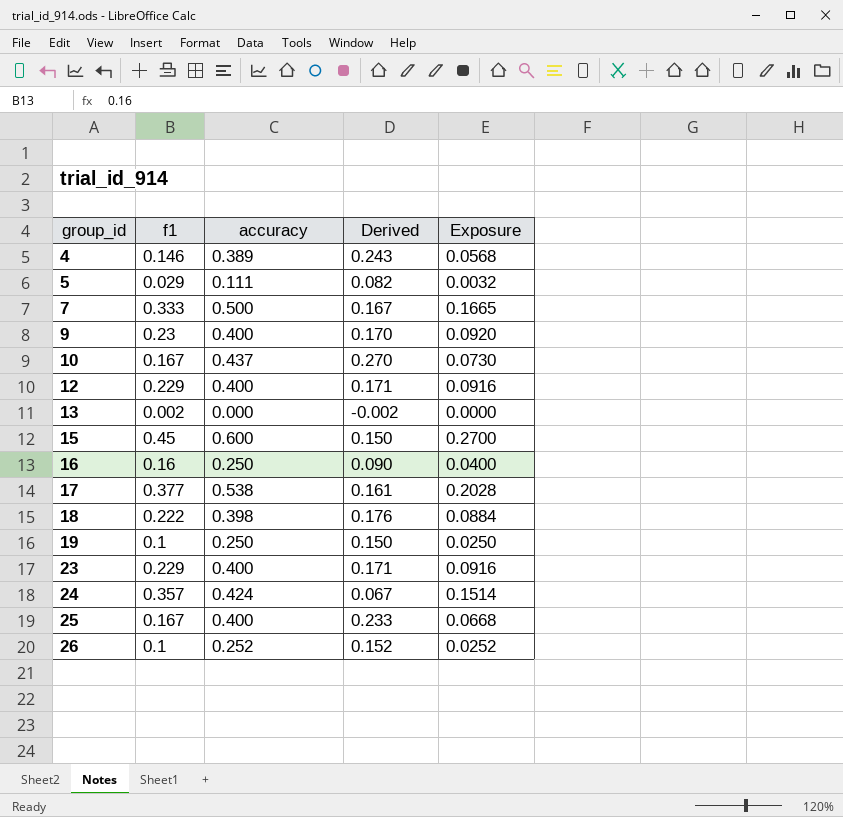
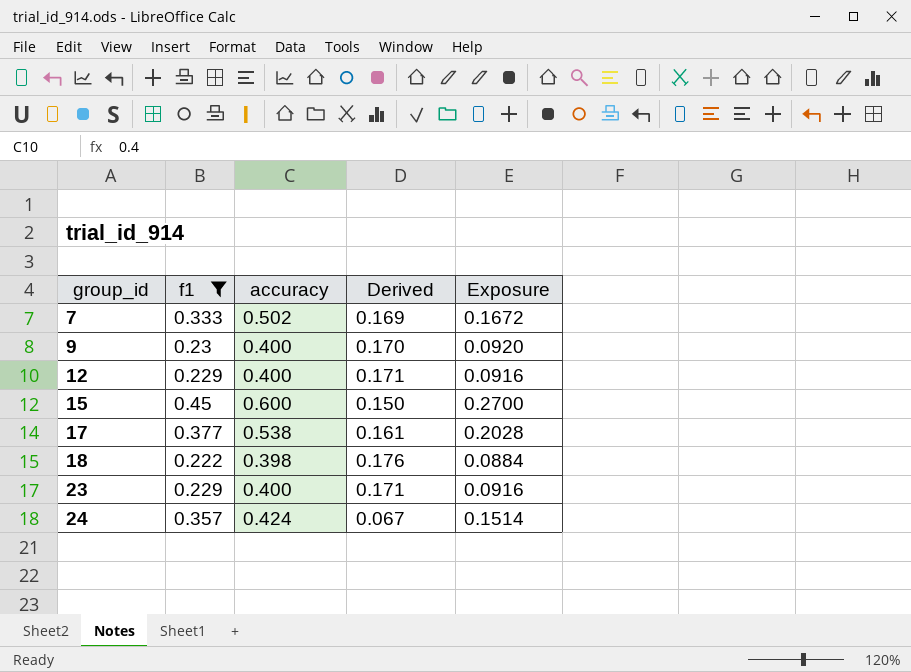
filter: none -> f1 >= 0.222
7 | accuracy: 0.500 -> 0.502
7 | Derived: 0.167 -> 0.169
7 | Exposure: 0.1665 -> 0.1672

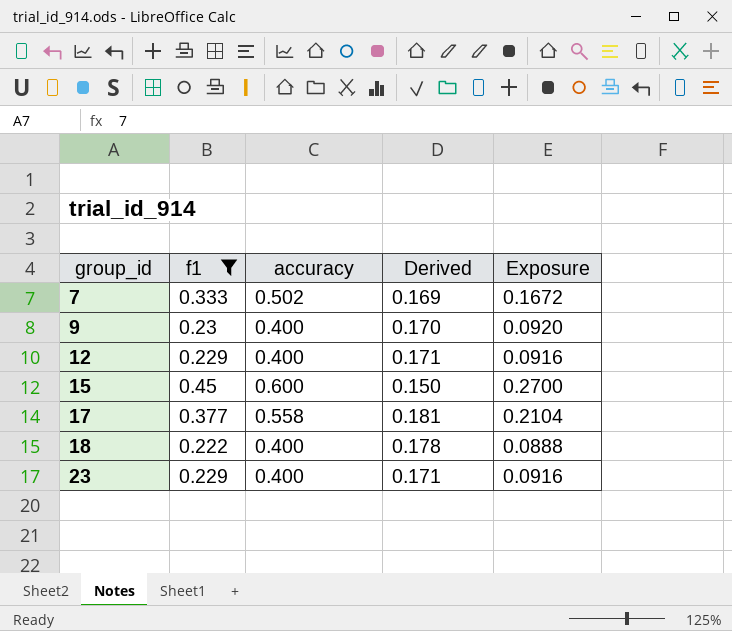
row 24: 0.357 | 0.424 | 0.067 | 0.1514 -> none
17 | accuracy: 0.538 -> 0.558
17 | Derived: 0.161 -> 0.181
17 | Exposure: 0.2028 -> 0.2104
18 | accuracy: 0.398 -> 0.400
18 | Derived: 0.176 -> 0.178
18 | Exposure: 0.0884 -> 0.0888

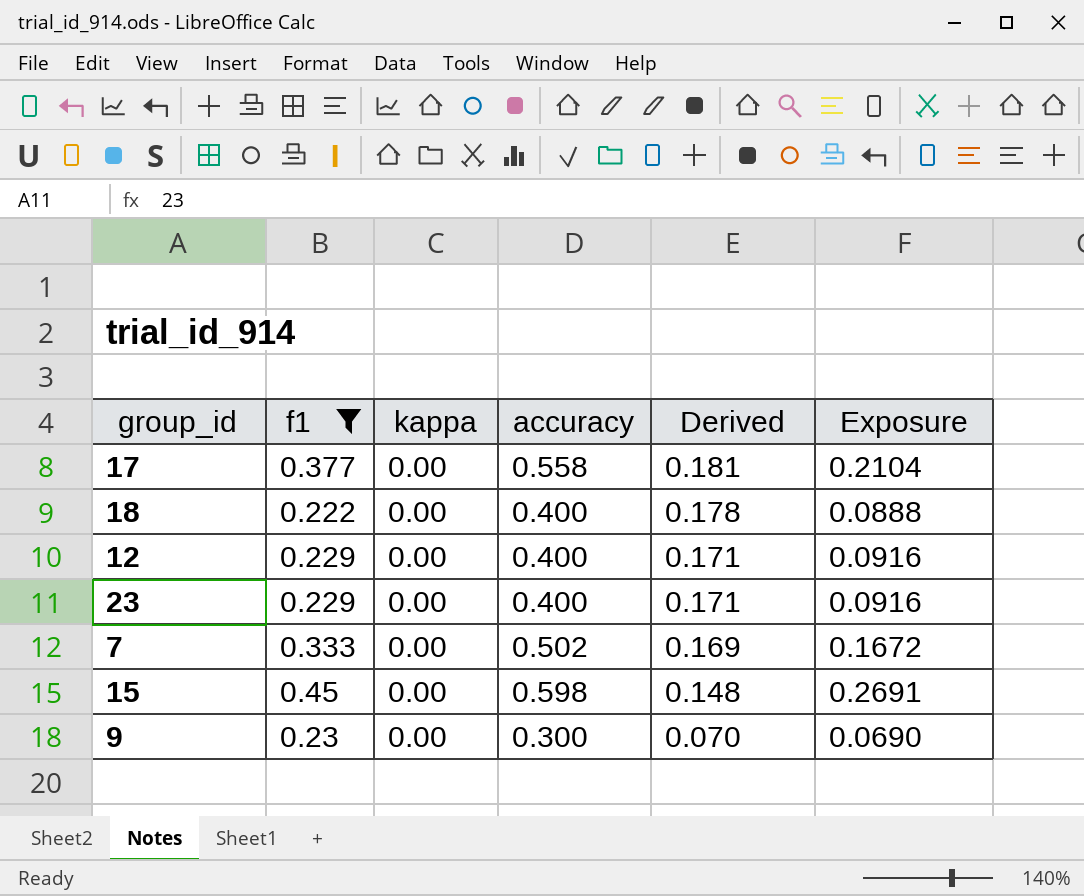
row order: group_id ascending -> Derived descending
column kappa | position: none -> 3
15 | accuracy: 0.600 -> 0.598
15 | Derived: 0.150 -> 0.148
15 | Exposure: 0.2700 -> 0.2691
9 | accuracy: 0.400 -> 0.300
9 | Derived: 0.170 -> 0.070
9 | Exposure: 0.0920 -> 0.0690

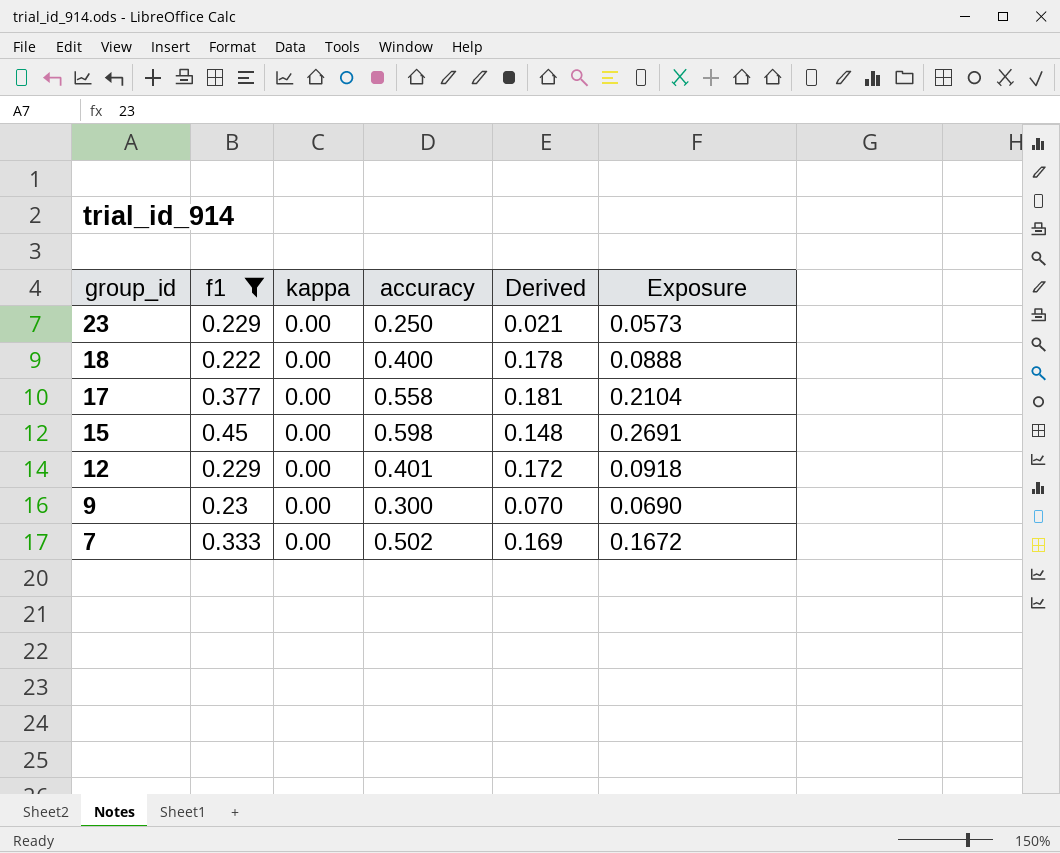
row order: Derived descending -> group_id descending
23 | accuracy: 0.400 -> 0.250
23 | Derived: 0.171 -> 0.021
23 | Exposure: 0.0916 -> 0.0573
12 | accuracy: 0.400 -> 0.401
12 | Derived: 0.171 -> 0.172
12 | Exposure: 0.0916 -> 0.0918

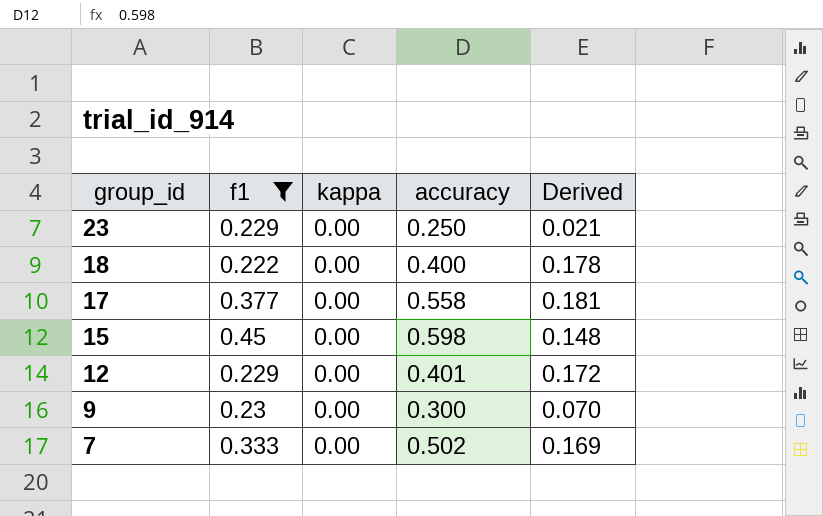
column Exposure | formula: [f1] * [accuracy] -> none

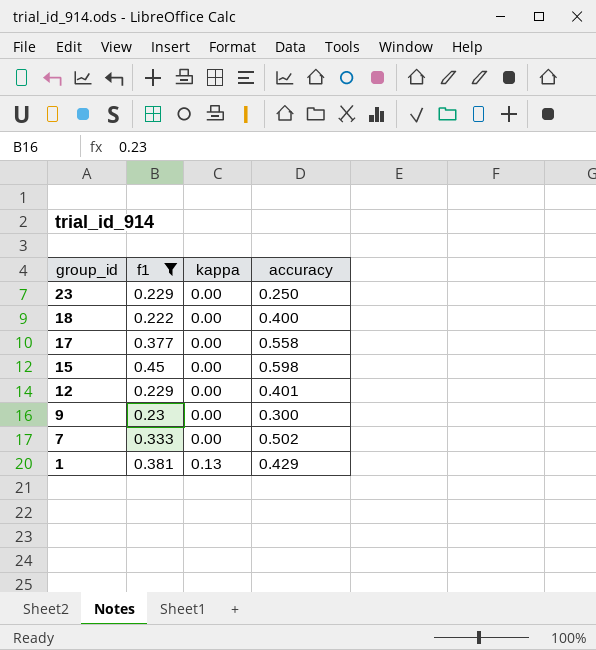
column Derived | formula: [accuracy] - [f1] -> none
row 1: none -> 0.381 | 0.13 | 0.429

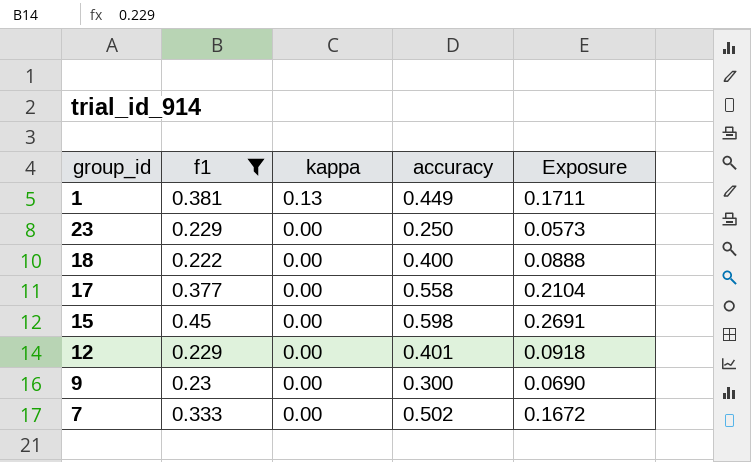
row order: group_id descending -> kappa descending
column Exposure | formula: none -> [f1] * [accuracy]
1 | accuracy: 0.429 -> 0.449

